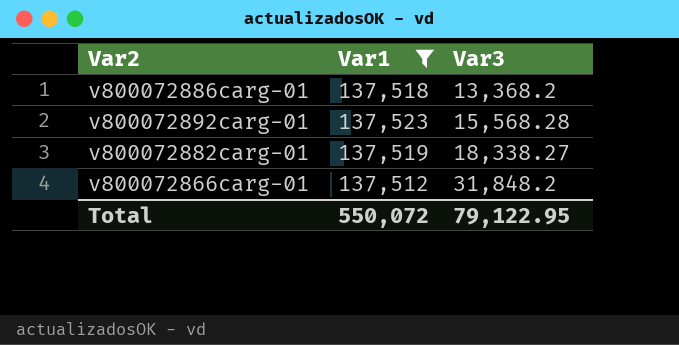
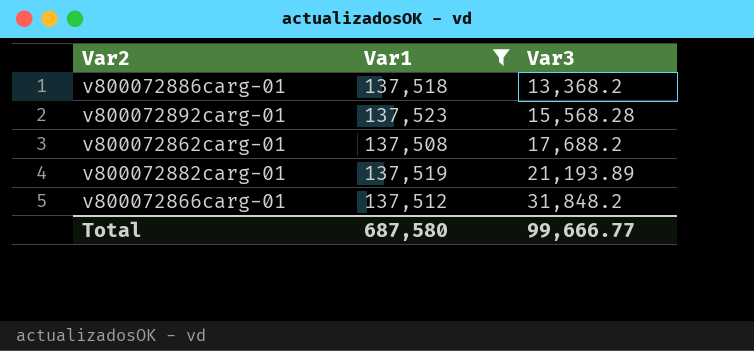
row v800072862carg-01: none -> 137,508 | 17,688.2
v800072882carg-01 | Var3: 18,338.27 -> 21,193.89
Total | Var1: 550,072 -> 687,580
Total | Var3: 79,122.95 -> 99,666.77

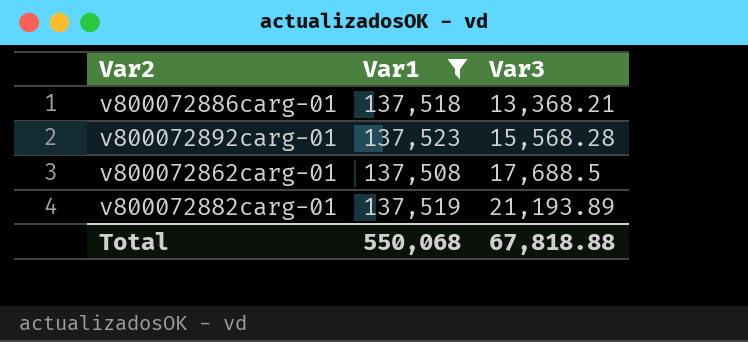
row v800072866carg-01: 137,512 | 31,848.2 -> none
v800072886carg-01 | Var3: 13,368.2 -> 13,368.21
v800072862carg-01 | Var3: 17,688.2 -> 17,688.5
Total | Var1: 687,580 -> 550,068
Total | Var3: 99,666.77 -> 67,818.88

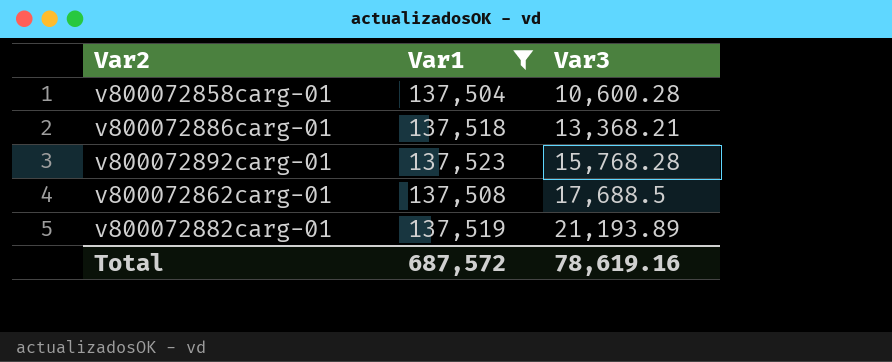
row v800072858carg-01: none -> 137,504 | 10,600.28
v800072892carg-01 | Var3: 15,568.28 -> 15,768.28
Total | Var1: 550,068 -> 687,572
Total | Var3: 67,818.88 -> 78,619.16

